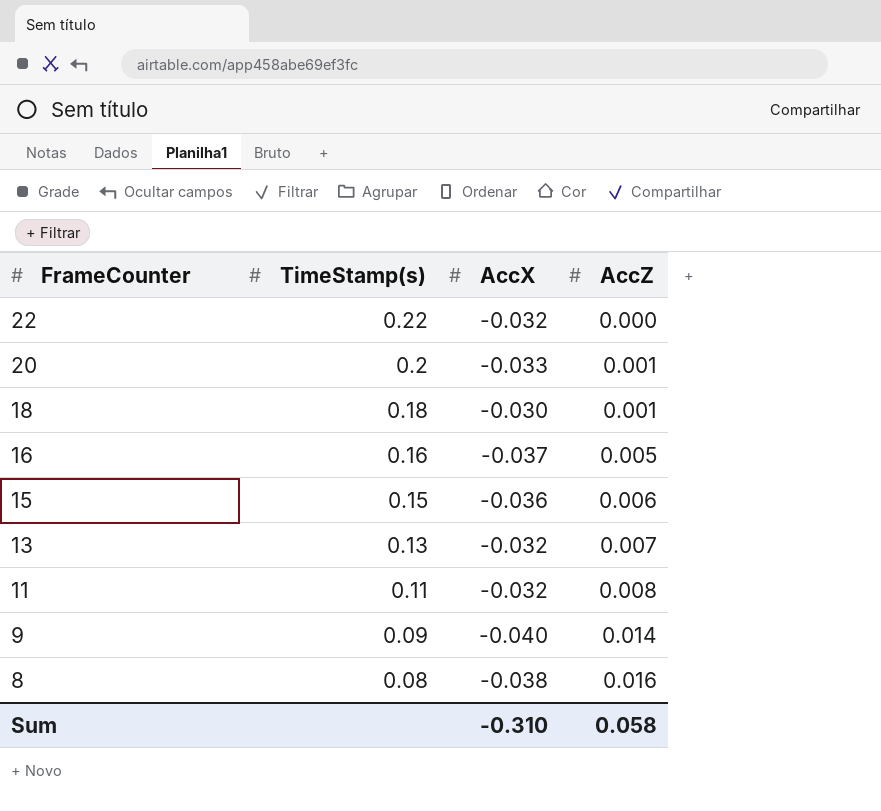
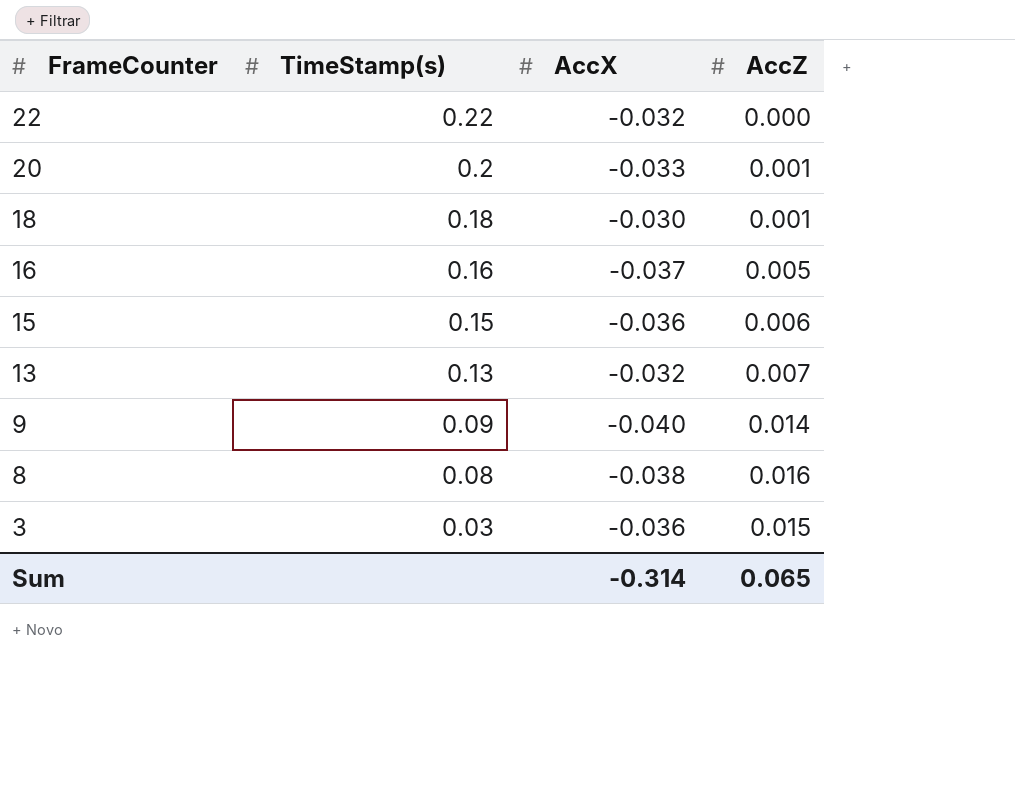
row 11: 0.11 | -0.032 | 0.008 -> none
row 3: none -> 0.03 | -0.036 | 0.015
Sum | AccX: -0.310 -> -0.314
Sum | AccZ: 0.058 -> 0.065

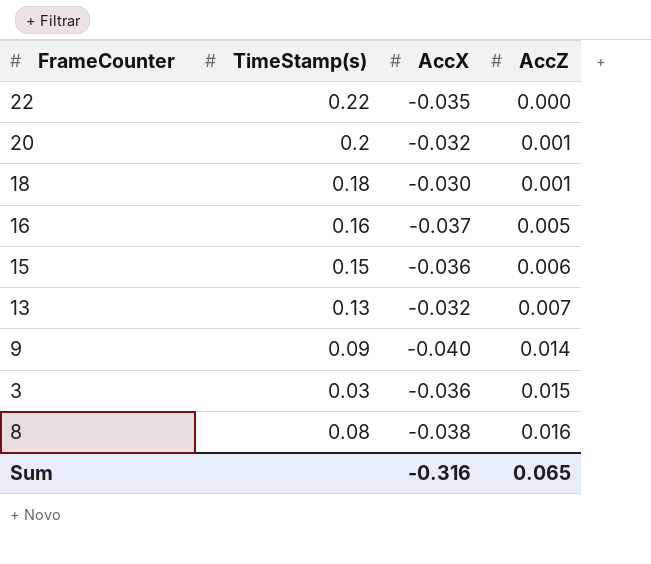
row order: FrameCounter descending -> AccZ ascending
22 | AccX: -0.032 -> -0.035
20 | AccX: -0.033 -> -0.032
Sum | AccX: -0.314 -> -0.316

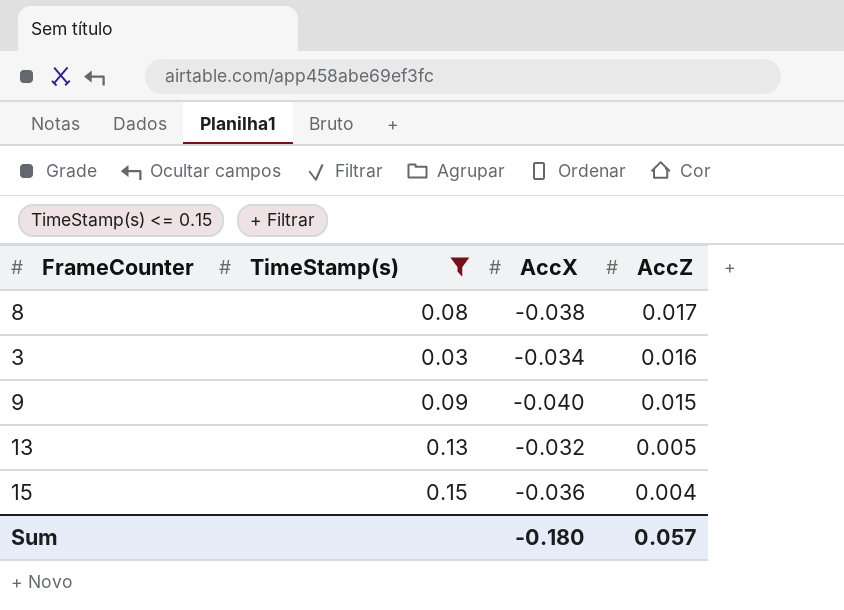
filter: none -> TimeStamp(s) <= 0.15
row order: AccZ ascending -> AccZ descending
8 | AccZ: 0.016 -> 0.017
3 | AccX: -0.036 -> -0.034
3 | AccZ: 0.015 -> 0.016
9 | AccZ: 0.014 -> 0.015
13 | AccZ: 0.007 -> 0.005
15 | AccZ: 0.006 -> 0.004
Sum | AccX: -0.316 -> -0.180
Sum | AccZ: 0.065 -> 0.057

